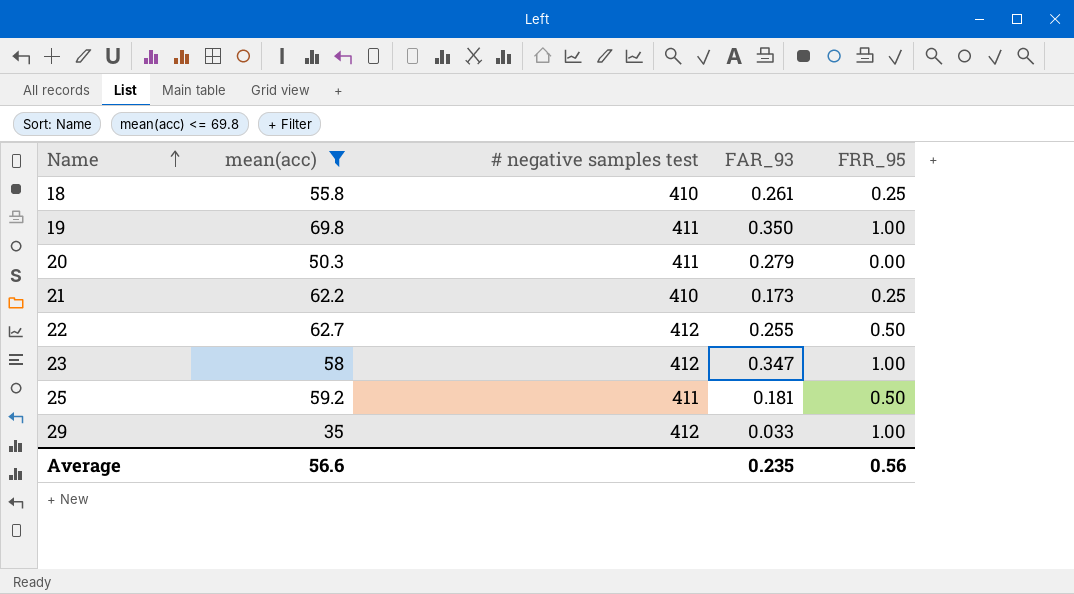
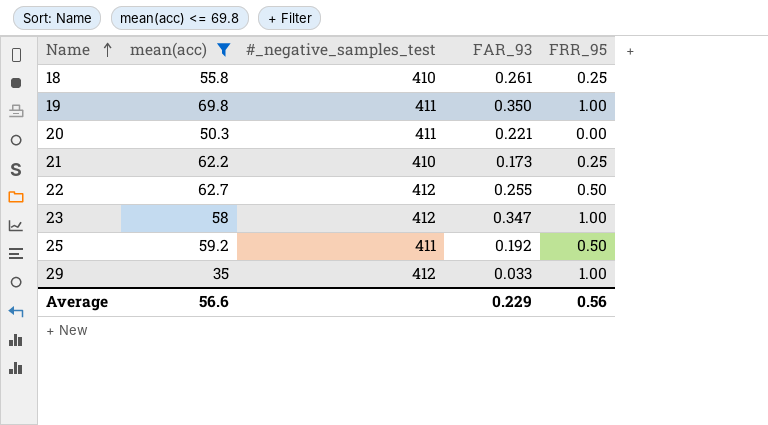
column name: # negative samples test -> #_negative_samples_test
20 | FAR_93: 0.279 -> 0.221
25 | FAR_93: 0.181 -> 0.192
Average | FAR_93: 0.235 -> 0.229

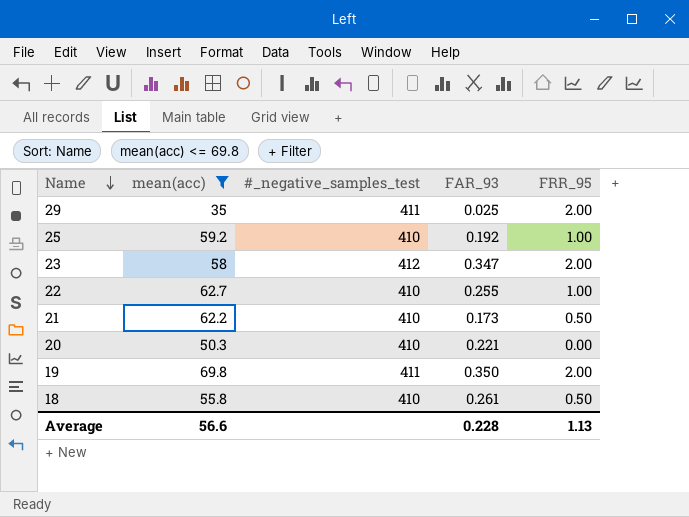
row order: Name ascending -> Name descending
29 | #_negative_samples_test: 412 -> 411
29 | FAR_93: 0.033 -> 0.025
29 | FRR_95: 1.00 -> 2.00
25 | #_negative_samples_test: 411 -> 410
25 | FRR_95: 0.50 -> 1.00
23 | FRR_95: 1.00 -> 2.00
22 | #_negative_samples_test: 412 -> 410
22 | FRR_95: 0.50 -> 1.00
21 | FRR_95: 0.25 -> 0.50
20 | #_negative_samples_test: 411 -> 410
19 | FRR_95: 1.00 -> 2.00
18 | FRR_95: 0.25 -> 0.50
Average | FAR_93: 0.229 -> 0.228
Average | FRR_95: 0.56 -> 1.13

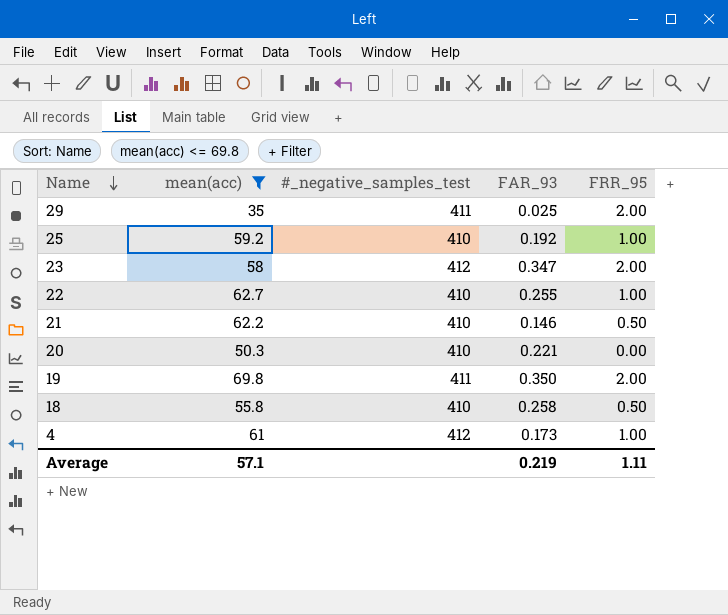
21 | FAR_93: 0.173 -> 0.146
18 | FAR_93: 0.261 -> 0.258
row 4: none -> 61 | 412 | 0.173 | 1.00
Average | mean(acc): 56.6 -> 57.1
Average | FAR_93: 0.228 -> 0.219
Average | FRR_95: 1.13 -> 1.11

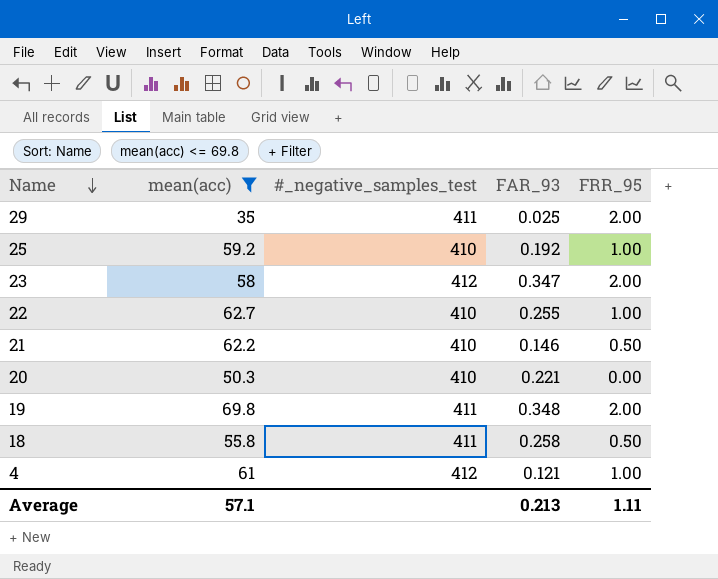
19 | FAR_93: 0.350 -> 0.348
18 | #_negative_samples_test: 410 -> 411
4 | FAR_93: 0.173 -> 0.121
Average | FAR_93: 0.219 -> 0.213

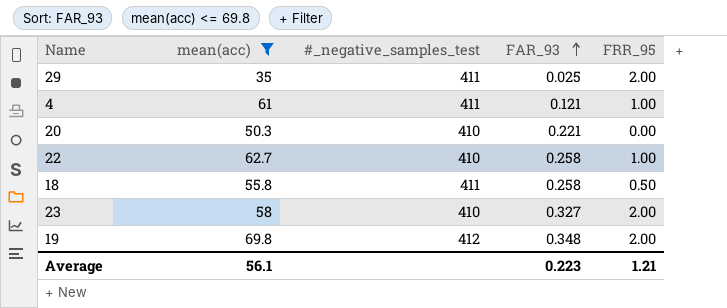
row order: Name descending -> FAR_93 ascending
row 25: 59.2 | 410 | 0.192 | 1.00 -> none
row 21: 62.2 | 410 | 0.146 | 0.50 -> none
4 | #_negative_samples_test: 412 -> 411
22 | FAR_93: 0.255 -> 0.258
23 | #_negative_samples_test: 412 -> 410
23 | FAR_93: 0.347 -> 0.327
19 | #_negative_samples_test: 411 -> 412
Average | mean(acc): 57.1 -> 56.1
Average | FAR_93: 0.213 -> 0.223
Average | FRR_95: 1.11 -> 1.21

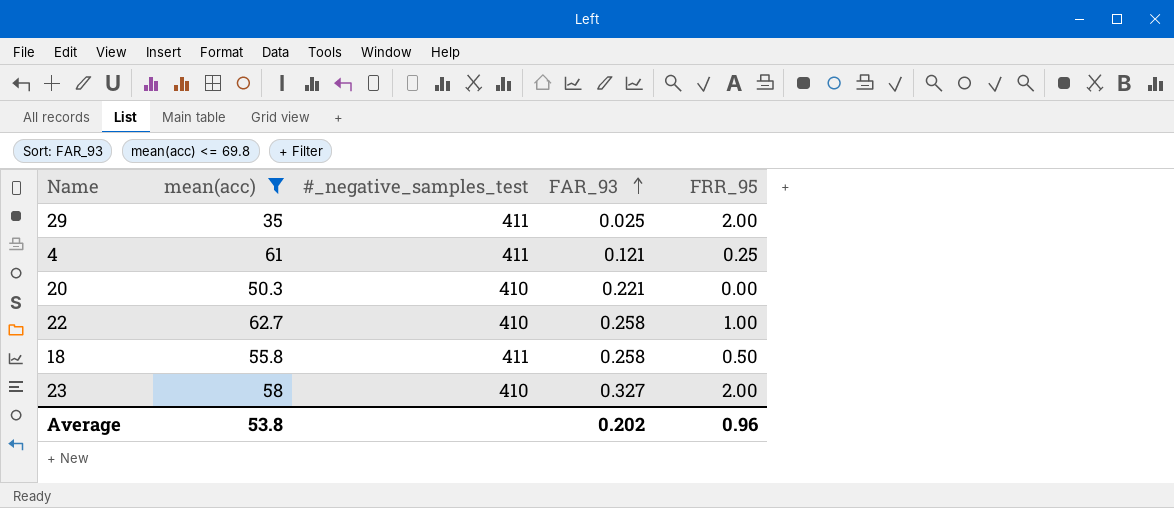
row 19: 69.8 | 412 | 0.348 | 2.00 -> none
4 | FRR_95: 1.00 -> 0.25
Average | mean(acc): 56.1 -> 53.8
Average | FAR_93: 0.223 -> 0.202
Average | FRR_95: 1.21 -> 0.96

